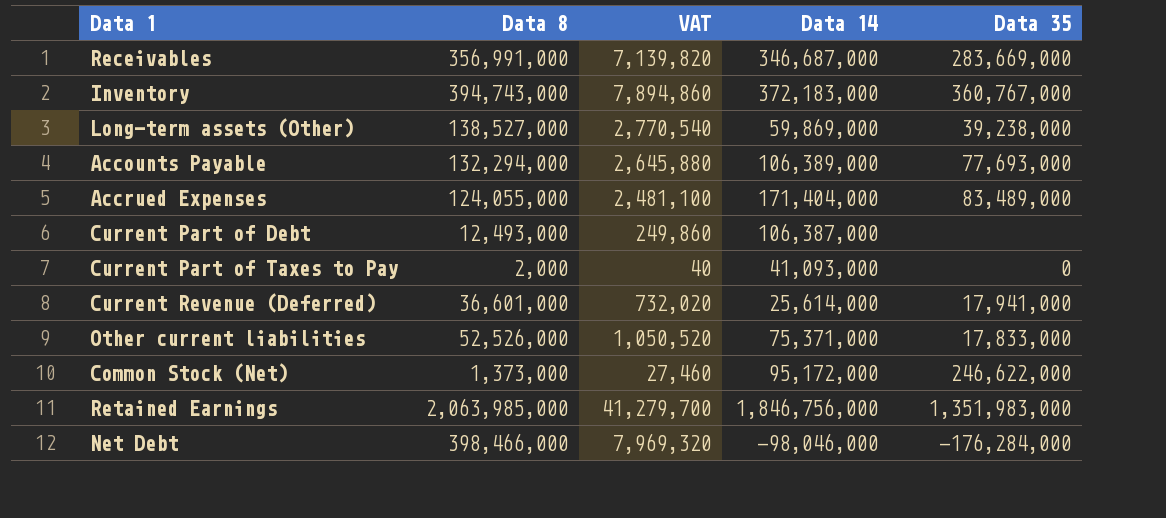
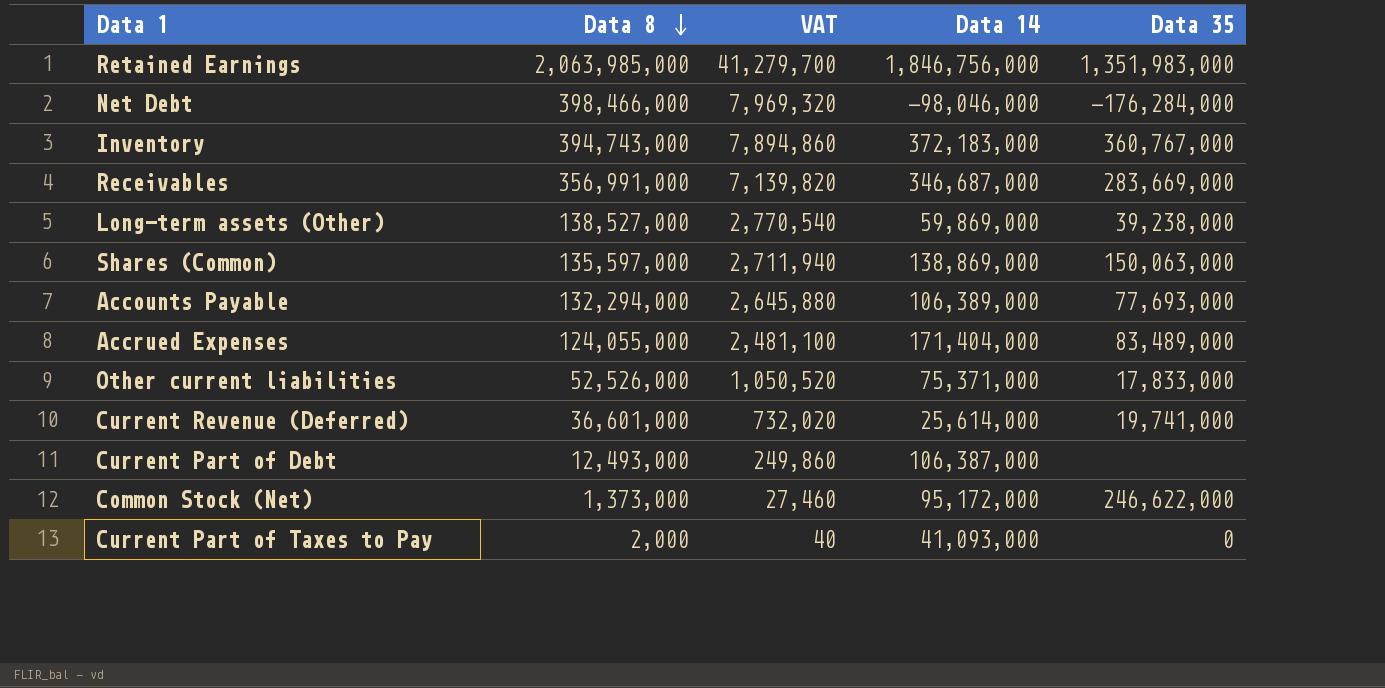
row order: none -> Data 8 descending
row Shares (Common): none -> 135,597,000 | 2,711,940 | 138,869,000 | 150,063,000
Current Revenue (Deferred) | Data 35: 17,941,000 -> 19,741,000

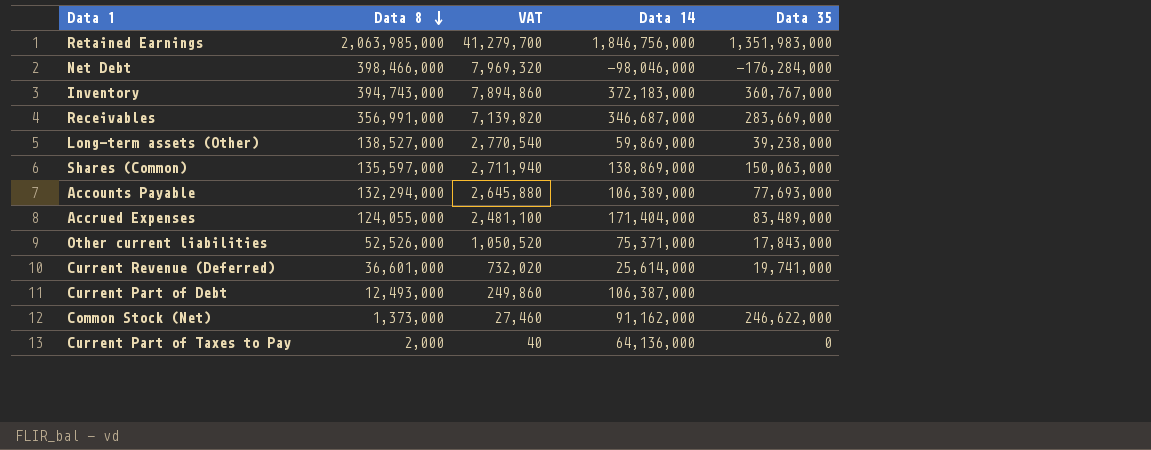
Other current liabilities | Data 35: 17,833,000 -> 17,843,000
Common Stock (Net) | Data 14: 95,172,000 -> 91,162,000
Current Part of Taxes to Pay | Data 14: 41,093,000 -> 64,136,000

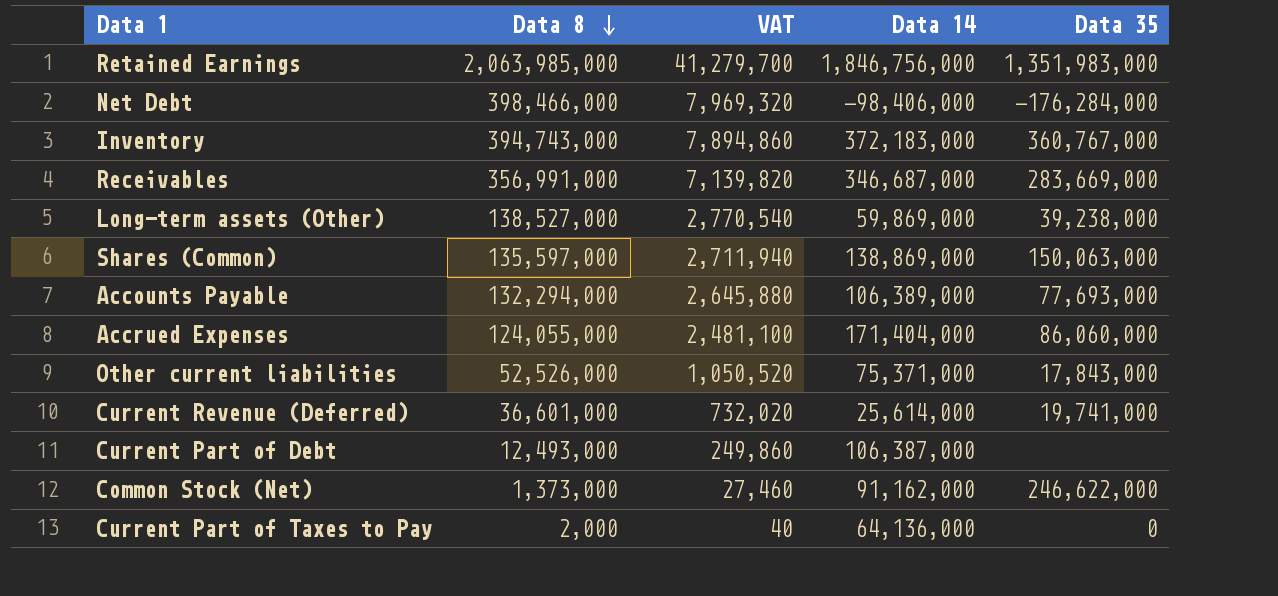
Net Debt | Data 14: -98,046,000 -> -98,406,000
Accrued Expenses | Data 35: 83,489,000 -> 86,060,000

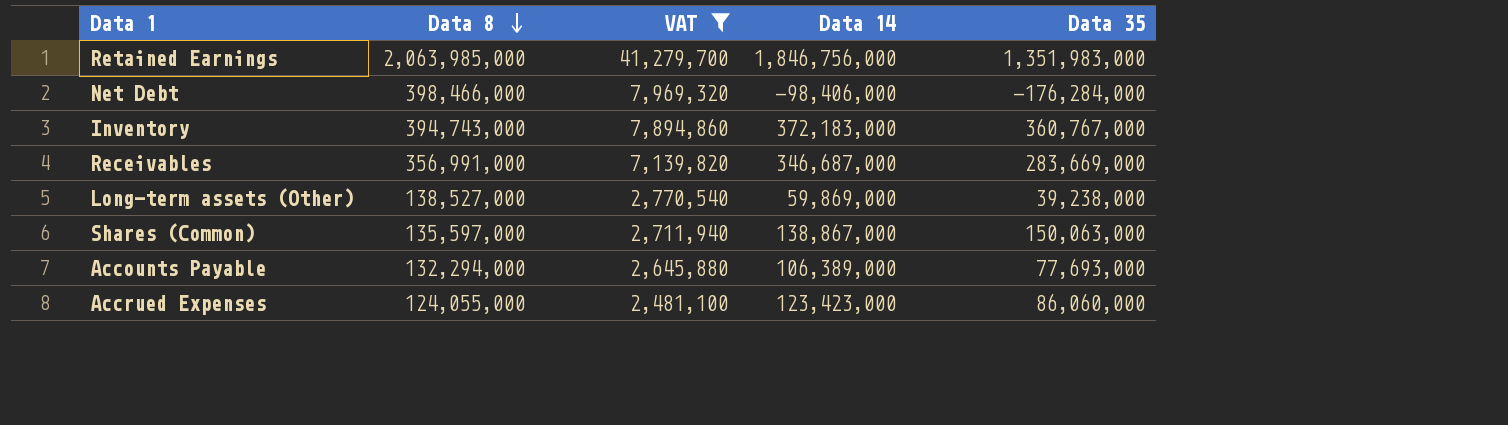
filter: none -> VAT >= 2,481,100
Shares (Common) | Data 14: 138,869,000 -> 138,867,000
Accrued Expenses | Data 14: 171,404,000 -> 123,423,000

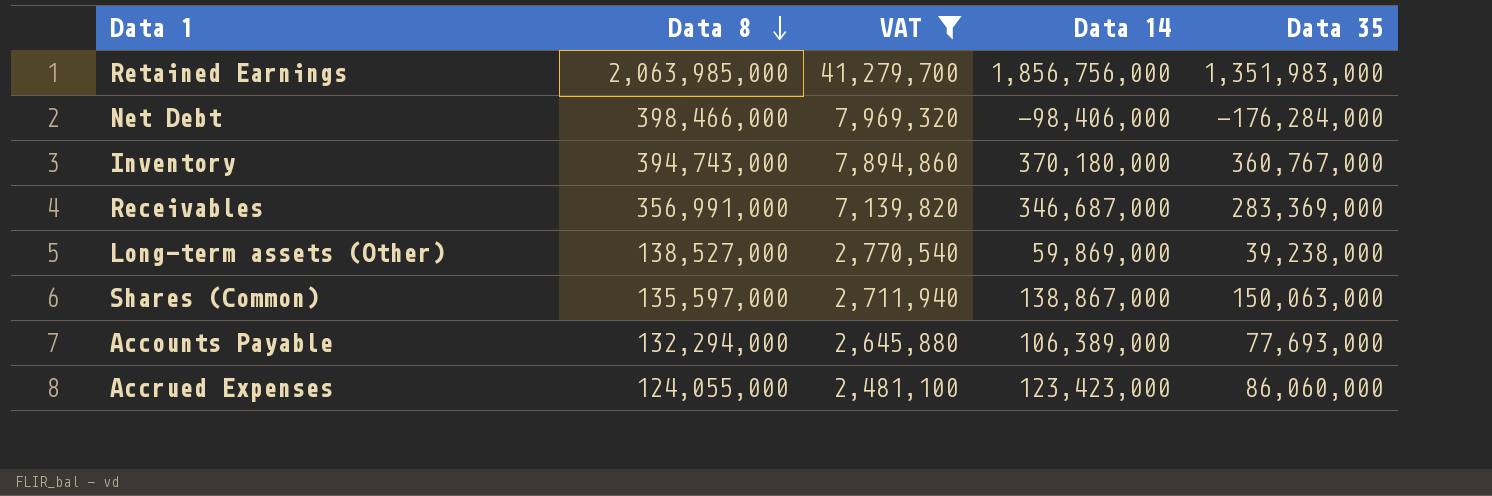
Retained Earnings | Data 14: 1,846,756,000 -> 1,856,756,000
Inventory | Data 14: 372,183,000 -> 370,180,000
Receivables | Data 35: 283,669,000 -> 283,369,000

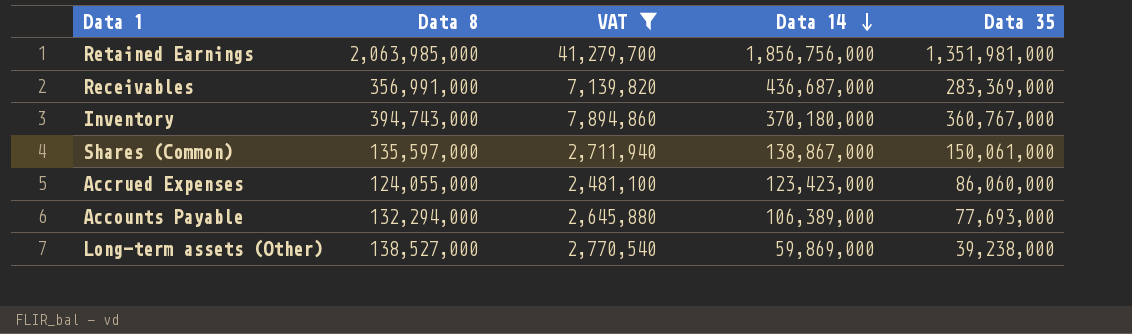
row order: Data 8 descending -> Data 14 descending
row Net Debt: 398,466,000 | 7,969,320 | -98,406,000 | -176,284,000 -> none
Retained Earnings | Data 35: 1,351,983,000 -> 1,351,981,000
Receivables | Data 14: 346,687,000 -> 436,687,000
Shares (Common) | Data 35: 150,063,000 -> 150,061,000

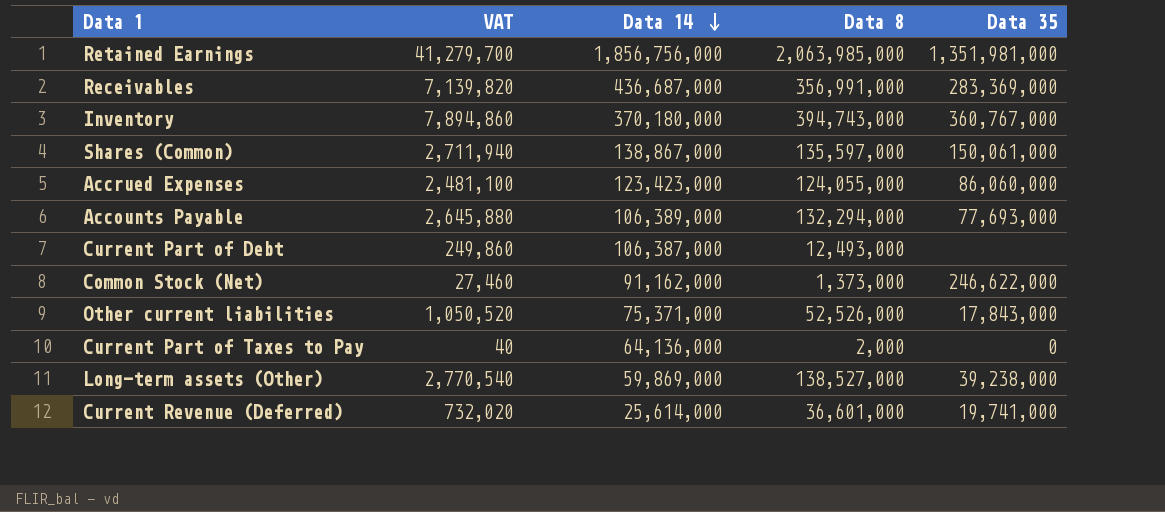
filter: VAT >= 2,481,100 -> none
column Data 8 | position: 2 -> 4

